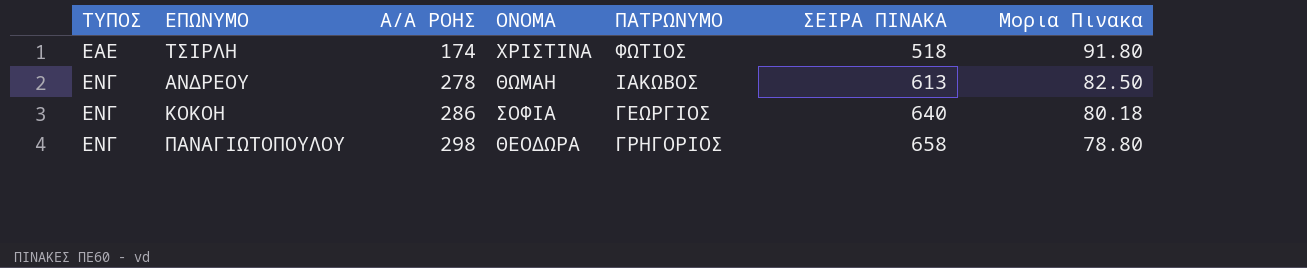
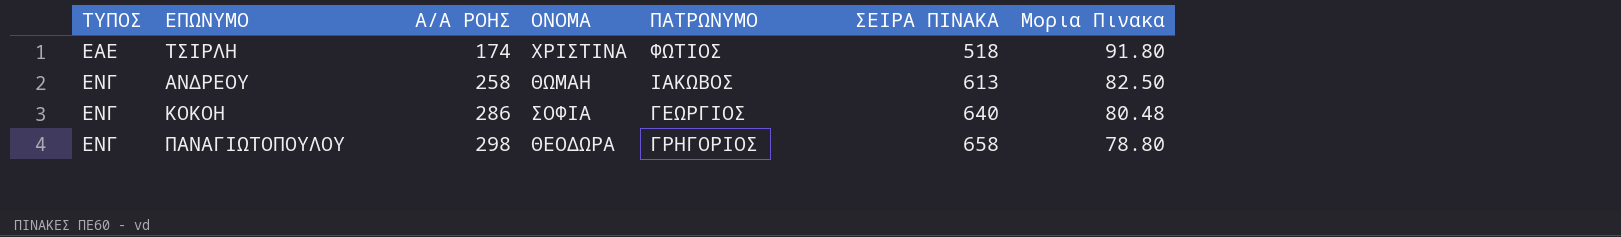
ΑΝΔΡΕΟΥ | Α/Α ΡΟΗΣ: 278 -> 258
ΚΟΚΟΗ | Μορια Πινακα: 80.18 -> 80.48

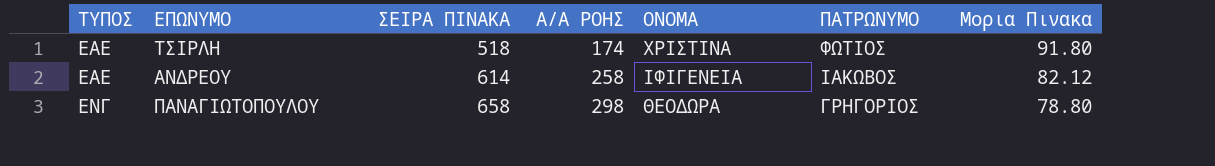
column ΣΕΙΡΑ ΠΙΝΑΚΑ | position: 6 -> 3
row ΚΟΚΟΗ: ΕΝΓ | 286 | ΣΟΦΙΑ | ΓΕΩΡΓΙΟΣ | 640 | 80.48 -> none
ΑΝΔΡΕΟΥ | ΤΥΠΟΣ: ΕΝΓ -> ΕΑΕ
ΑΝΔΡΕΟΥ | ΣΕΙΡΑ ΠΙΝΑΚΑ: 613 -> 614
ΑΝΔΡΕΟΥ | ΟΝΟΜΑ: ΘΩΜΑΗ -> ΙΦΙΓΕΝΕΙΑ
ΑΝΔΡΕΟΥ | Μορια Πινακα: 82.50 -> 82.12

